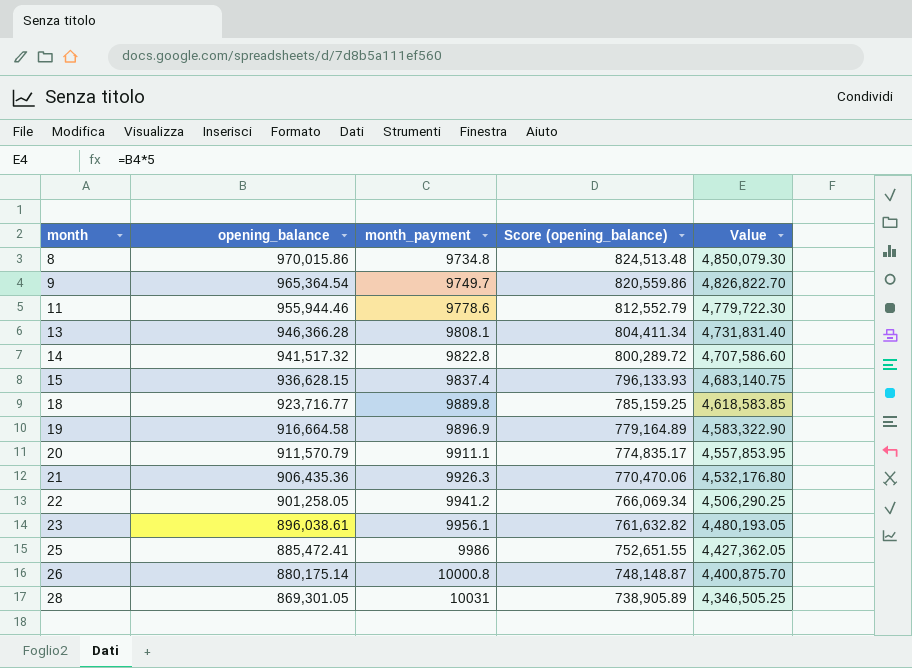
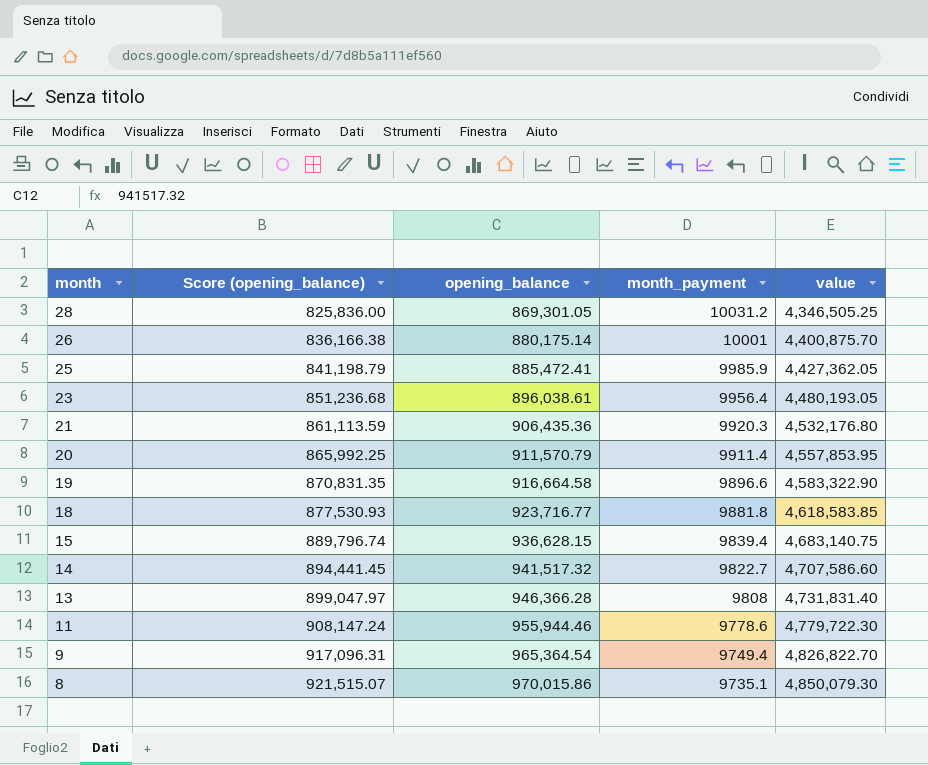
row order: month ascending -> month descending
column Score (opening_balance) | formula: [opening_balance] * 0.85 -> [opening_balance] * 0.95
column Score (opening_balance) | position: 4 -> 2
column name: Value -> value
row 22: 901,258.05 | 9941.2 | 766,069.34 | 4,506,290.25 -> none
28 | month_payment: 10031 -> 10031.2
26 | month_payment: 10000.8 -> 10001
25 | month_payment: 9986 -> 9985.9
23 | month_payment: 9956.1 -> 9956.4
21 | month_payment: 9926.3 -> 9920.3
20 | month_payment: 9911.1 -> 9911.4
19 | month_payment: 9896.9 -> 9896.6
18 | month_payment: 9889.8 -> 9881.8
15 | month_payment: 9837.4 -> 9839.4
14 | month_payment: 9822.8 -> 9822.7
13 | month_payment: 9808.1 -> 9808
9 | month_payment: 9749.7 -> 9749.4
8 | month_payment: 9734.8 -> 9735.1

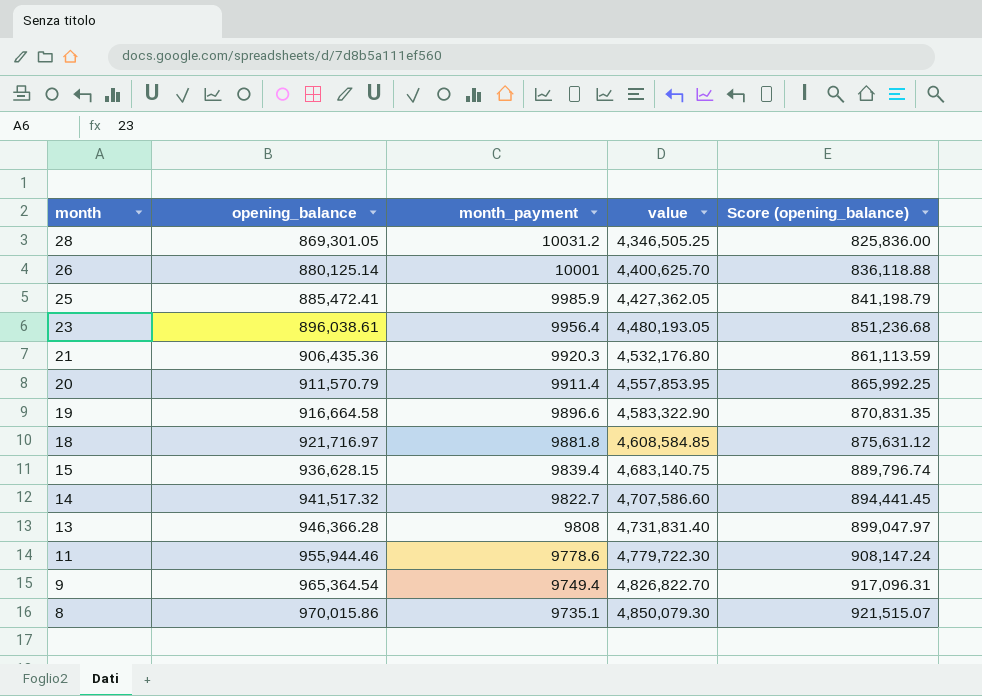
column Score (opening_balance) | position: 2 -> 5
26 | opening_balance: 880,175.14 -> 880,125.14
26 | value: 4,400,875.70 -> 4,400,625.70
26 | Score (opening_balance): 836,166.38 -> 836,118.88
18 | opening_balance: 923,716.77 -> 921,716.97
18 | value: 4,618,583.85 -> 4,608,584.85
18 | Score (opening_balance): 877,530.93 -> 875,631.12

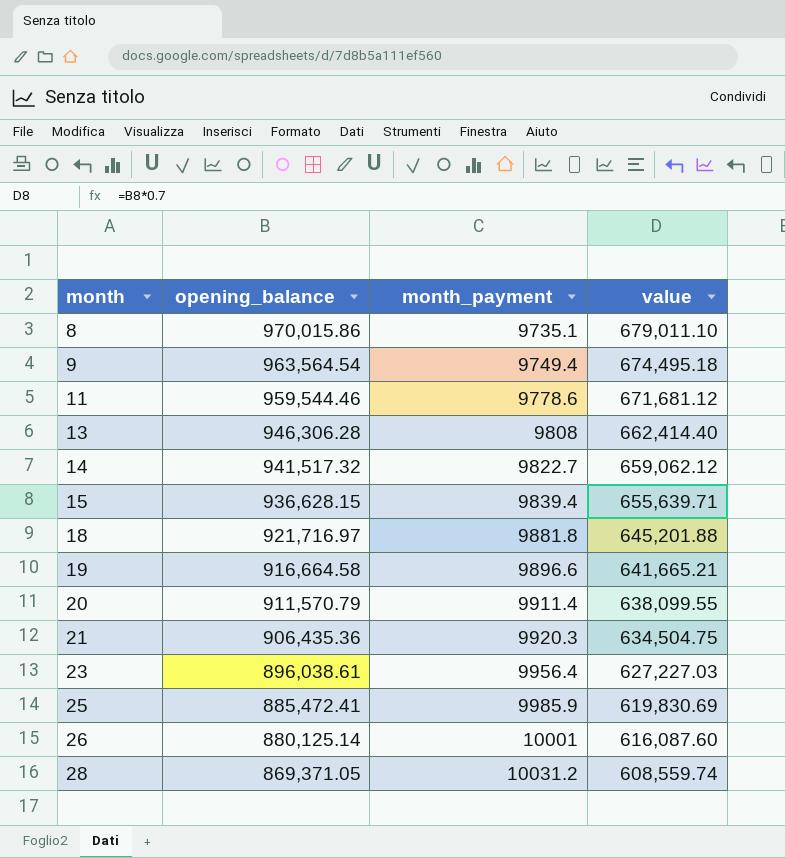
row order: month descending -> month ascending
column Score (opening_balance) | formula: [opening_balance] * 0.95 -> none
column value | formula: [opening_balance] * 5 -> [opening_balance] * 0.7
9 | opening_balance: 965,364.54 -> 963,564.54
11 | opening_balance: 955,944.46 -> 959,544.46
13 | opening_balance: 946,366.28 -> 946,306.28
28 | opening_balance: 869,301.05 -> 869,371.05

